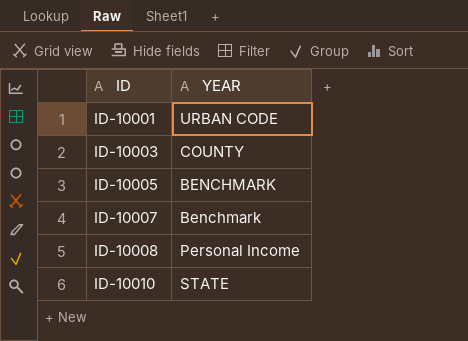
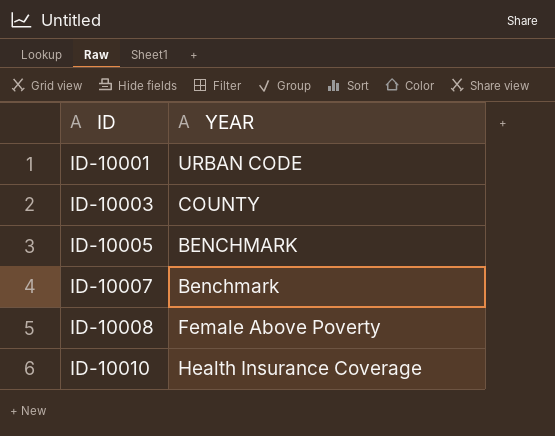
ID-10008 | YEAR: Personal Income -> Female Above Poverty
ID-10010 | YEAR: STATE -> Health Insurance Coverage

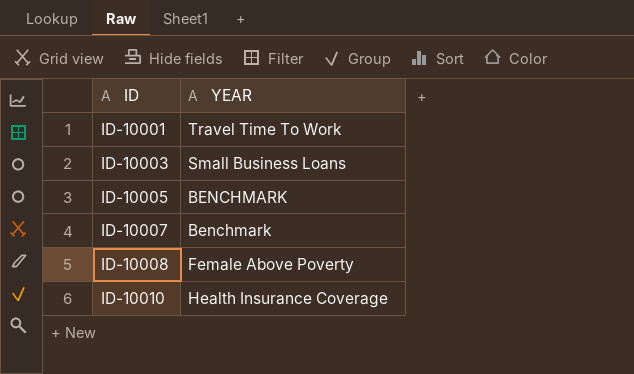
ID-10001 | YEAR: URBAN CODE -> Travel Time To Work
ID-10003 | YEAR: COUNTY -> Small Business Loans

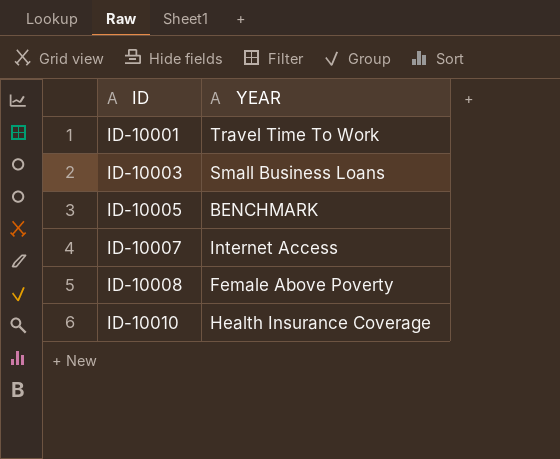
ID-10007 | YEAR: Benchmark -> Internet Access

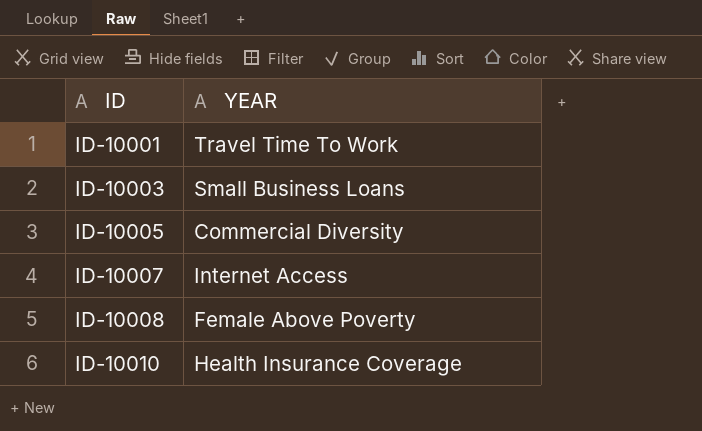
ID-10005 | YEAR: BENCHMARK -> Commercial Diversity

